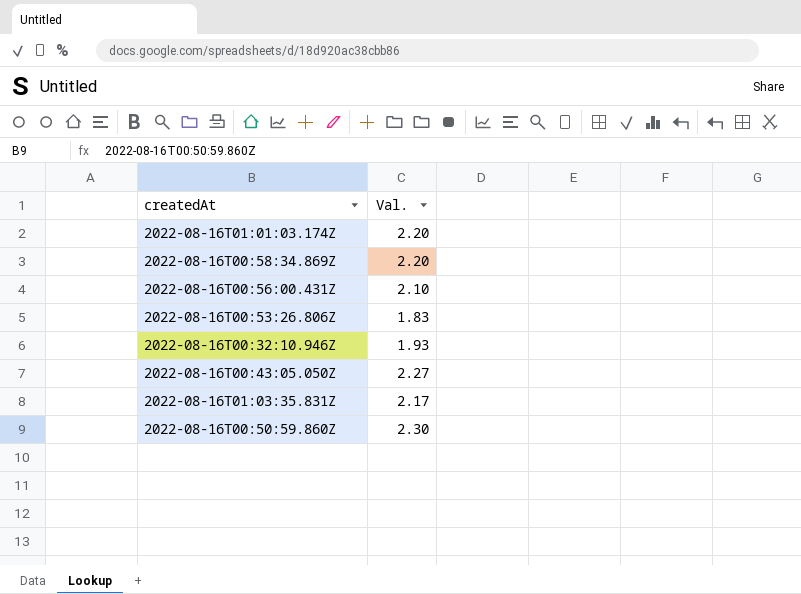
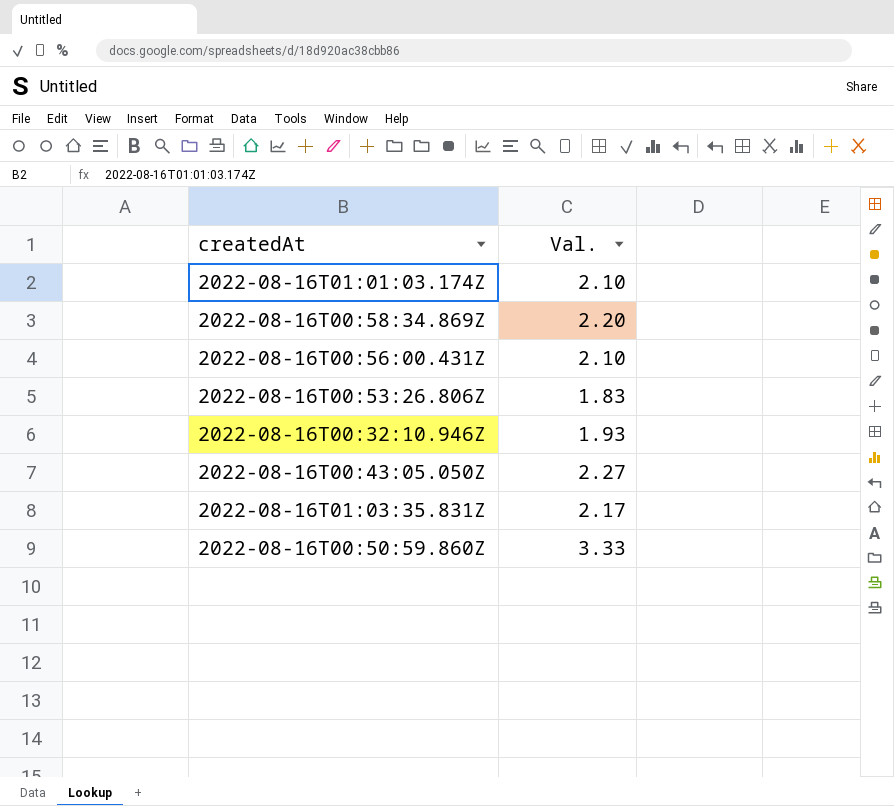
2022-08-16T01:01:03.174Z | Val.: 2.20 -> 2.10
2022-08-16T00:50:59.860Z | Val.: 2.30 -> 3.33

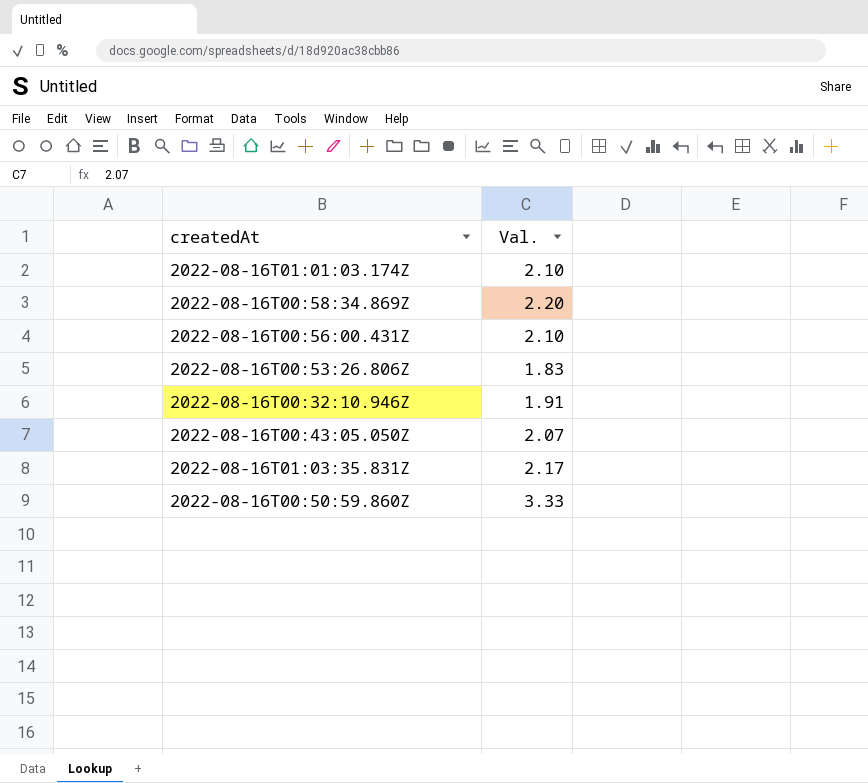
2022-08-16T00:32:10.946Z | Val.: 1.93 -> 1.91
2022-08-16T00:43:05.050Z | Val.: 2.27 -> 2.07

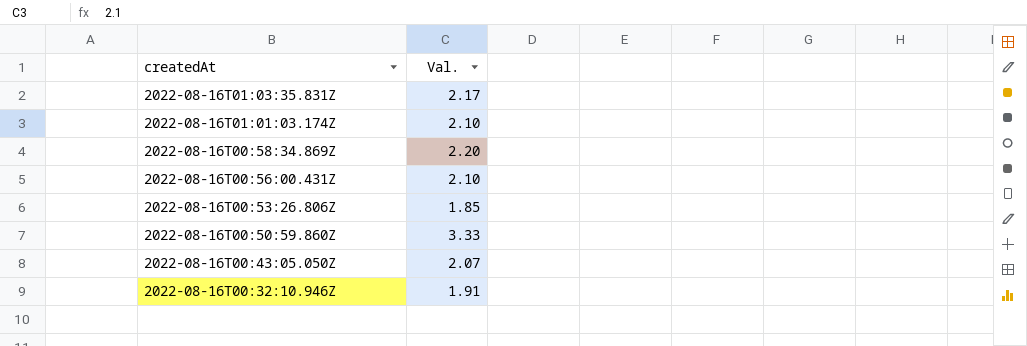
row order: none -> createdAt descending
2022-08-16T00:53:26.806Z | Val.: 1.83 -> 1.85

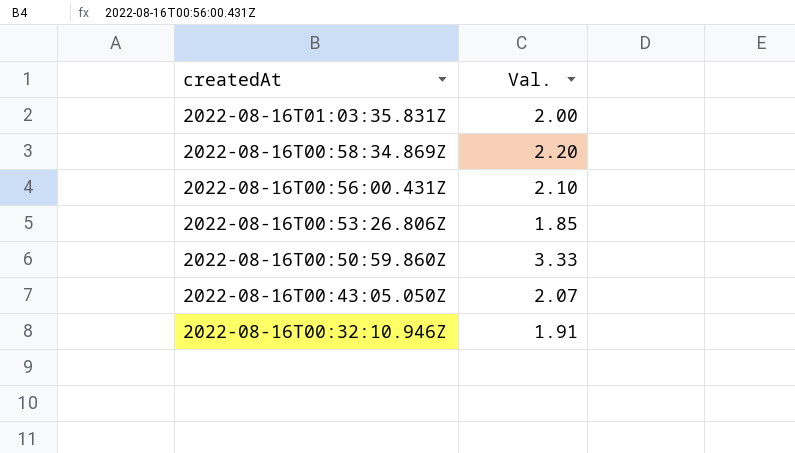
row 2022-08-16T01:01:03.174Z: 2.10 -> none
2022-08-16T01:03:35.831Z | Val.: 2.17 -> 2.00

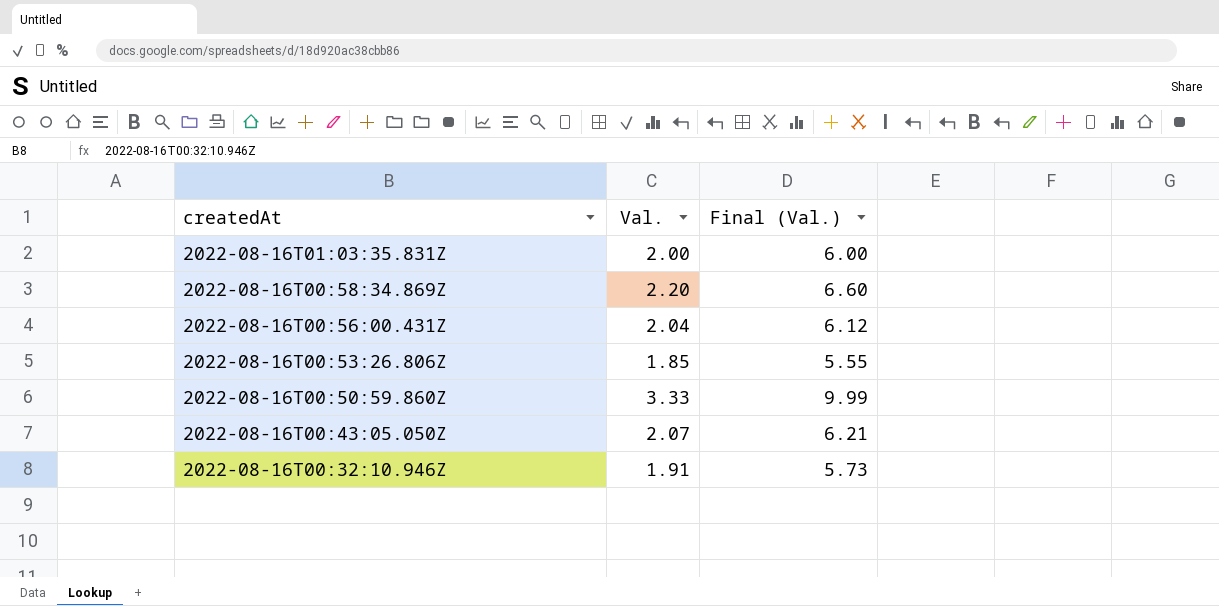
column Final (Val.) | formula: none -> [Val.] * 3
2022-08-16T00:56:00.431Z | Val.: 2.10 -> 2.04

